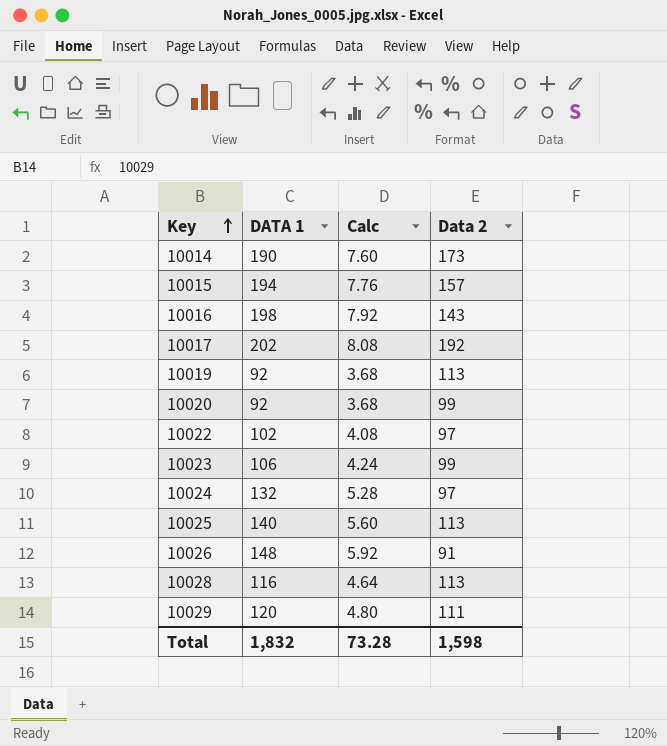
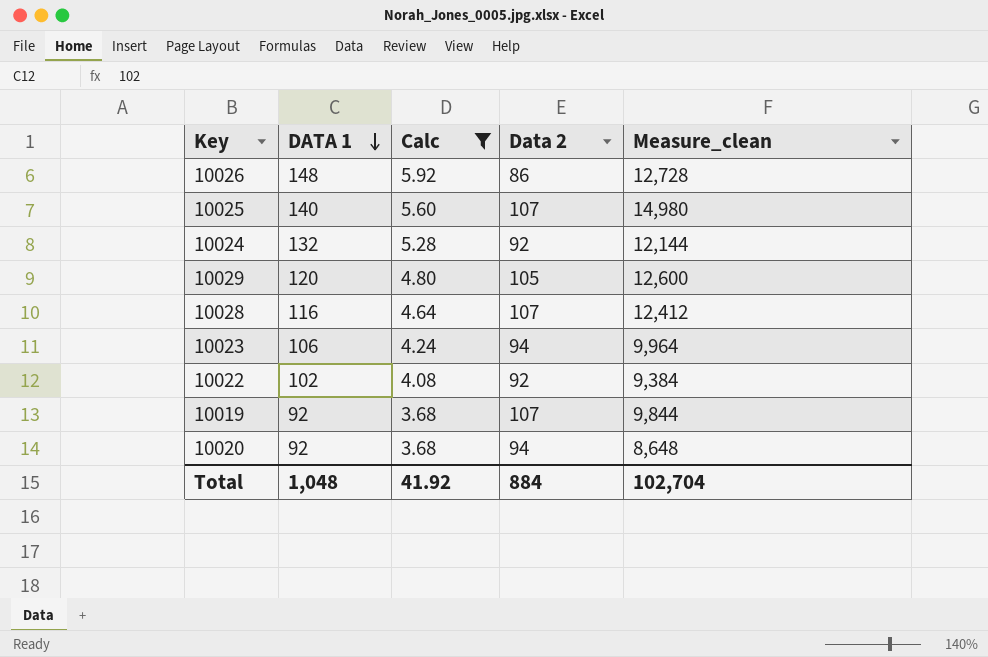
filter: none -> Calc <= 5.92
row order: Key ascending -> DATA 1 descending
column Measure_clean | formula: none -> [DATA 1] * [Data 2]
10026 | Data 2: 91 -> 86
10025 | Data 2: 113 -> 107
10024 | Data 2: 97 -> 92
10029 | Data 2: 111 -> 105
10028 | Data 2: 113 -> 107
10023 | Data 2: 99 -> 94
10022 | Data 2: 97 -> 92
10019 | Data 2: 113 -> 107
10020 | Data 2: 99 -> 94
Total | DATA 1: 1,832 -> 1,048
Total | Calc: 73.28 -> 41.92
Total | Data 2: 1,598 -> 884

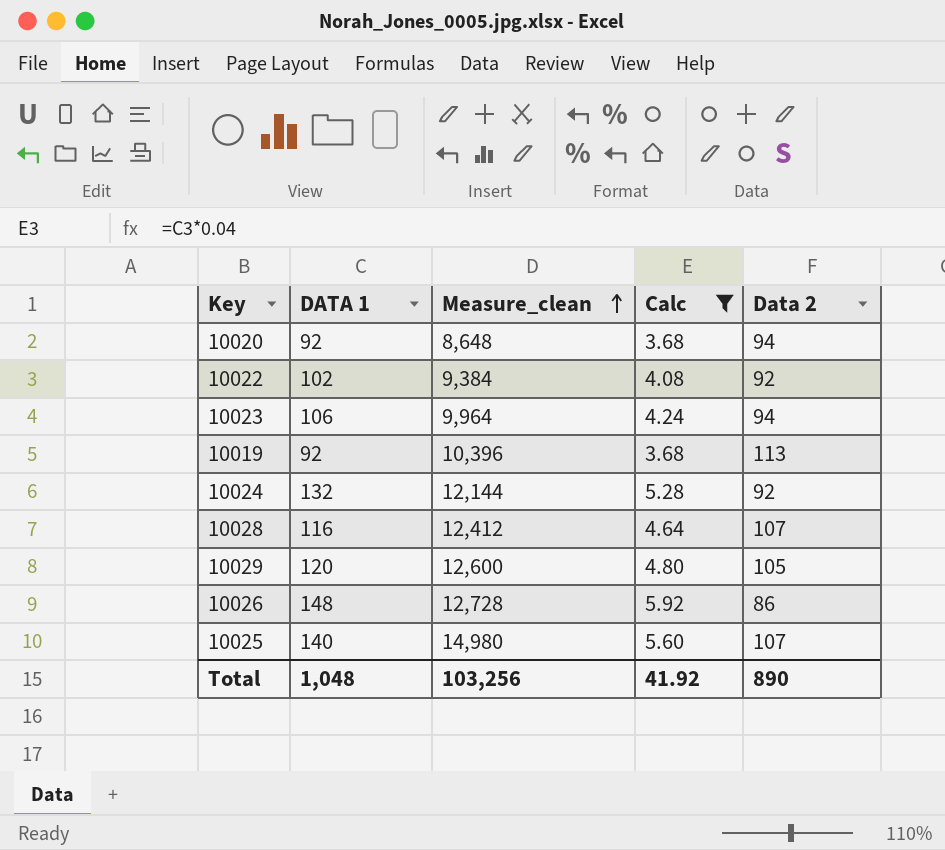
row order: DATA 1 descending -> Measure_clean ascending
column Measure_clean | position: 5 -> 3
10019 | Measure_clean: 9,844 -> 10,396
10019 | Data 2: 107 -> 113
Total | Measure_clean: 102,704 -> 103,256
Total | Data 2: 884 -> 890

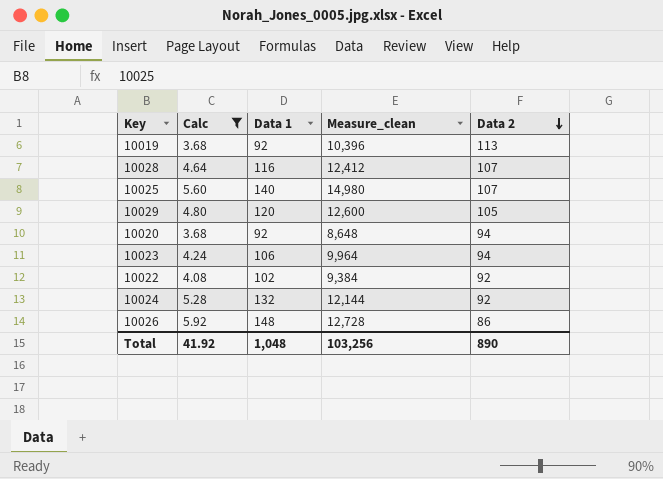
row order: Measure_clean ascending -> Data 2 descending
column Calc | position: 4 -> 2
column name: DATA 1 -> Data 1

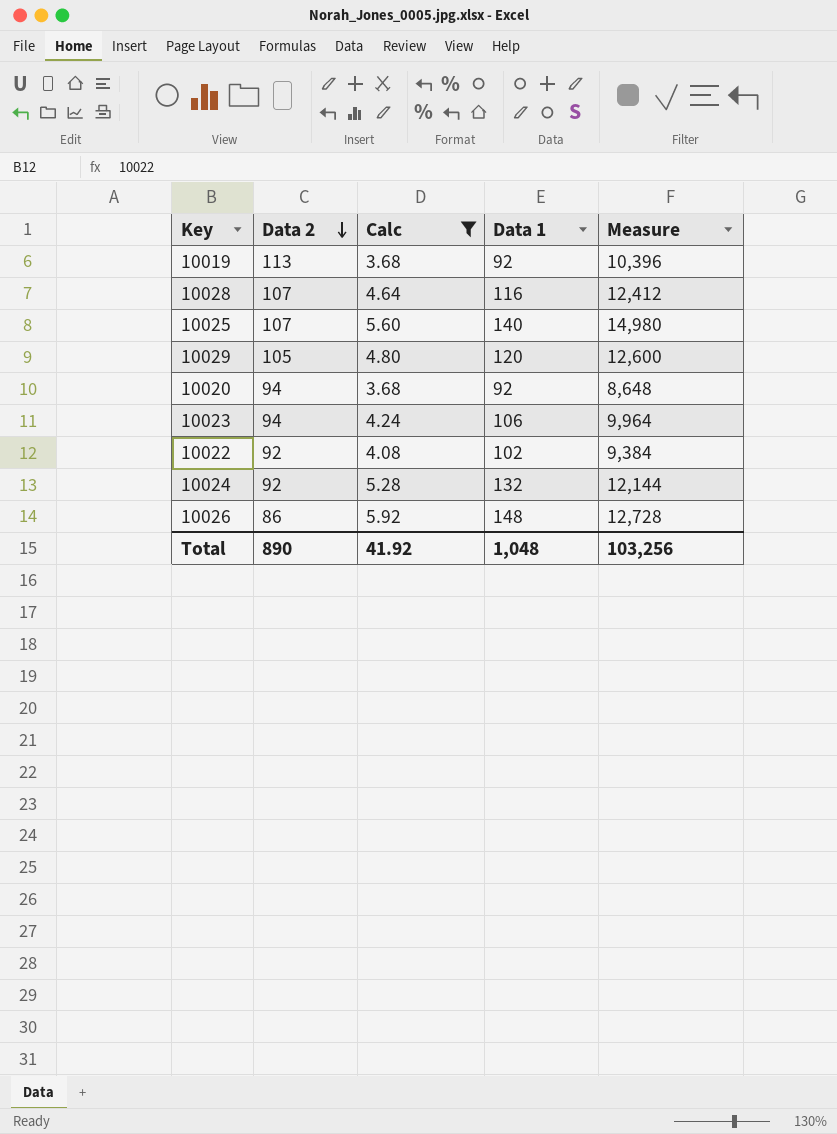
column Data 2 | position: 5 -> 2
column name: Measure_clean -> Measure

